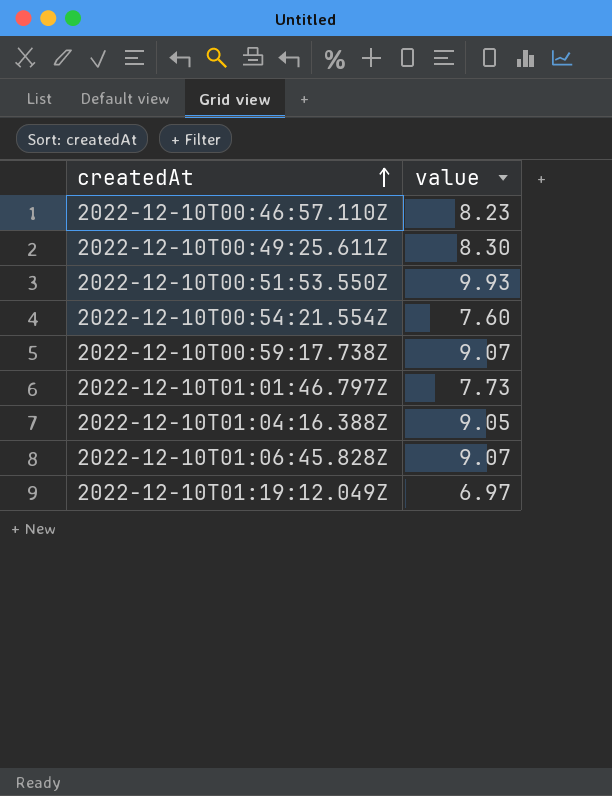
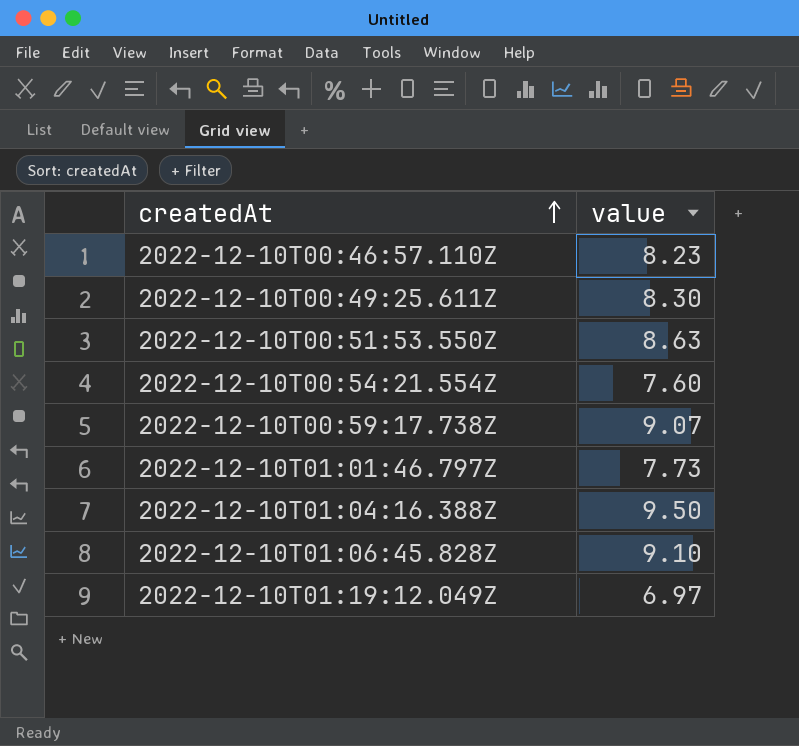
2022-12-10T00:51:53.550Z | value: 9.93 -> 8.63
2022-12-10T01:04:16.388Z | value: 9.05 -> 9.50
2022-12-10T01:06:45.828Z | value: 9.07 -> 9.10

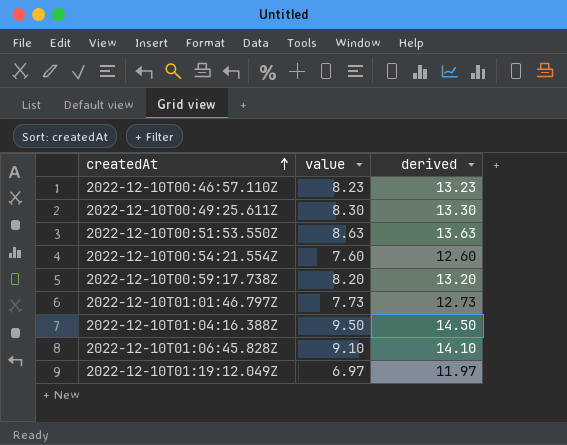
column derived | formula: none -> [value] + 5
2022-12-10T00:59:17.738Z | value: 9.07 -> 8.20

